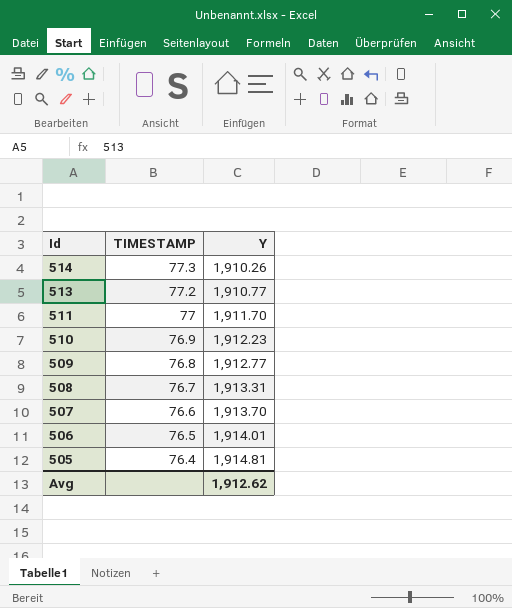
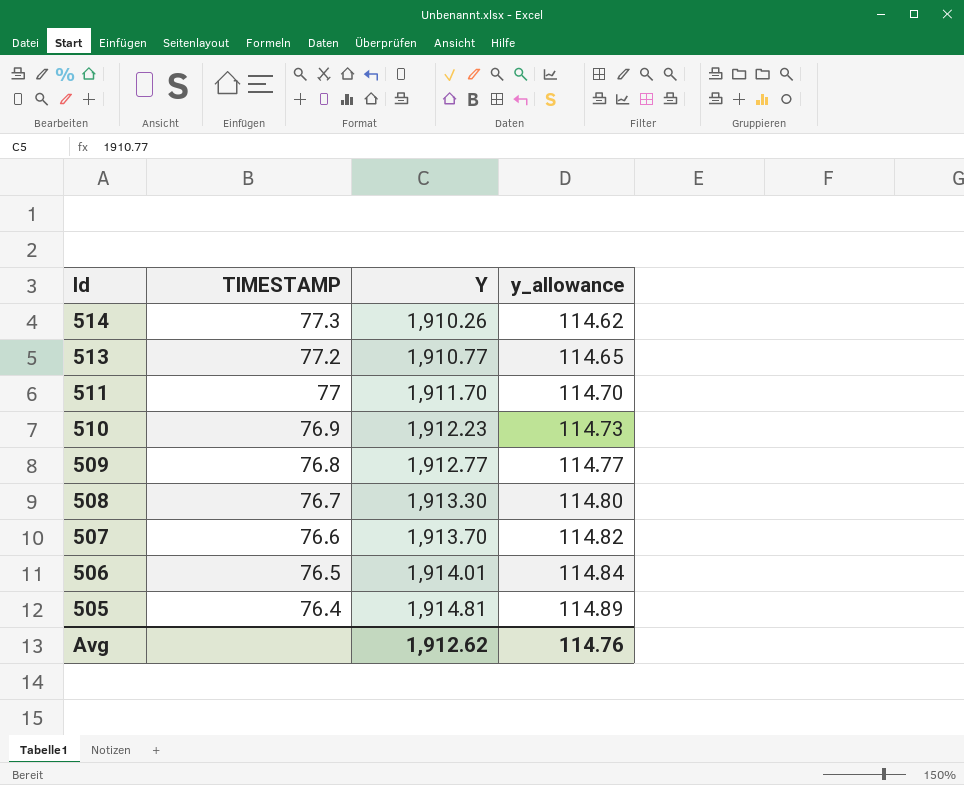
column y_allowance | formula: none -> [Y] * 0.06
508 | Y: 1,913.31 -> 1,913.30

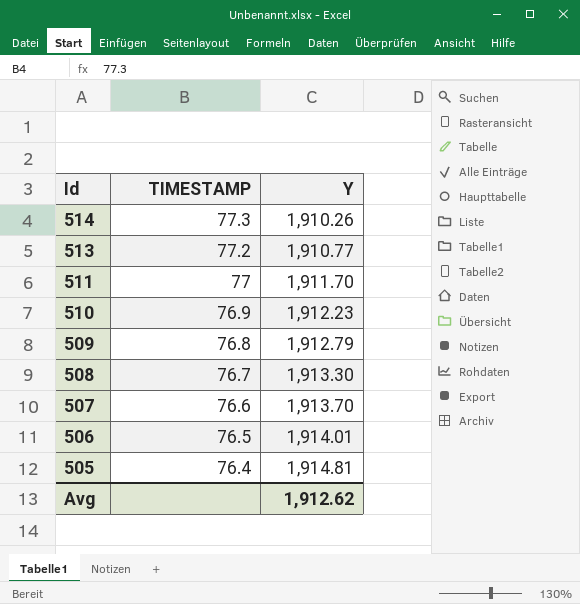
column y_allowance | formula: [Y] * 0.06 -> none
509 | Y: 1,912.77 -> 1,912.79

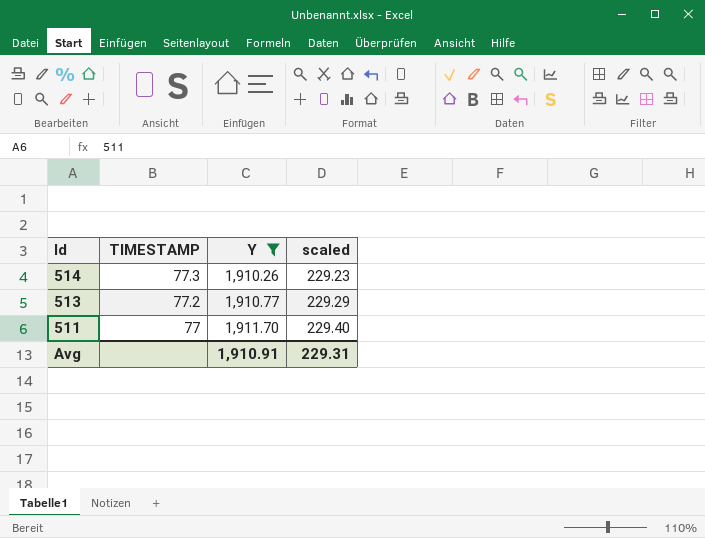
filter: none -> Y <= 1,911.70
column scaled | formula: none -> [Y] * 0.12
Avg | Y: 1,912.62 -> 1,910.91

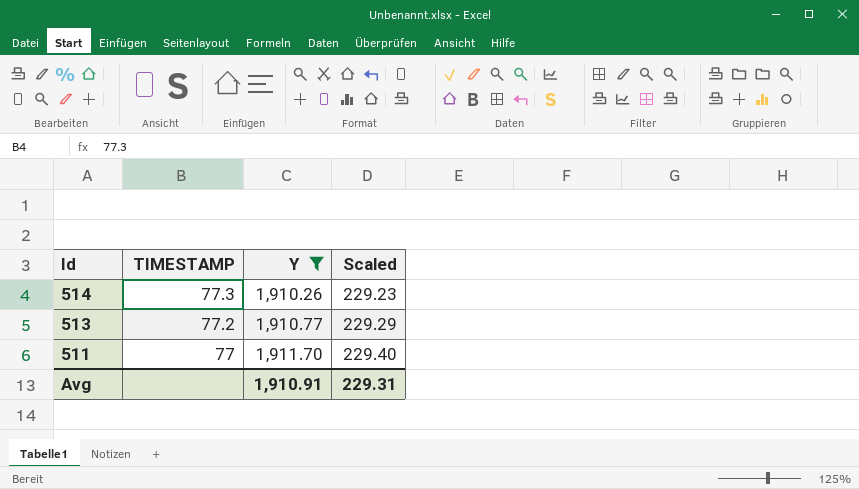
column name: scaled -> Scaled

